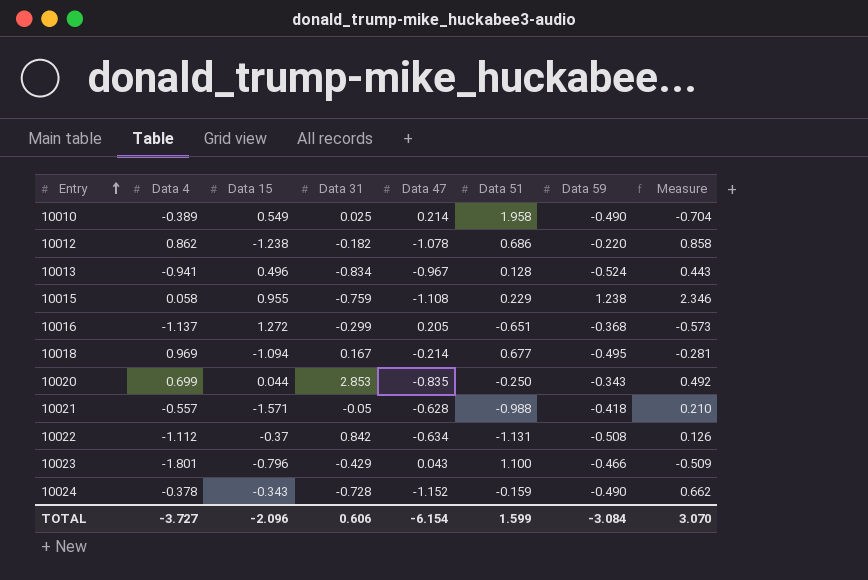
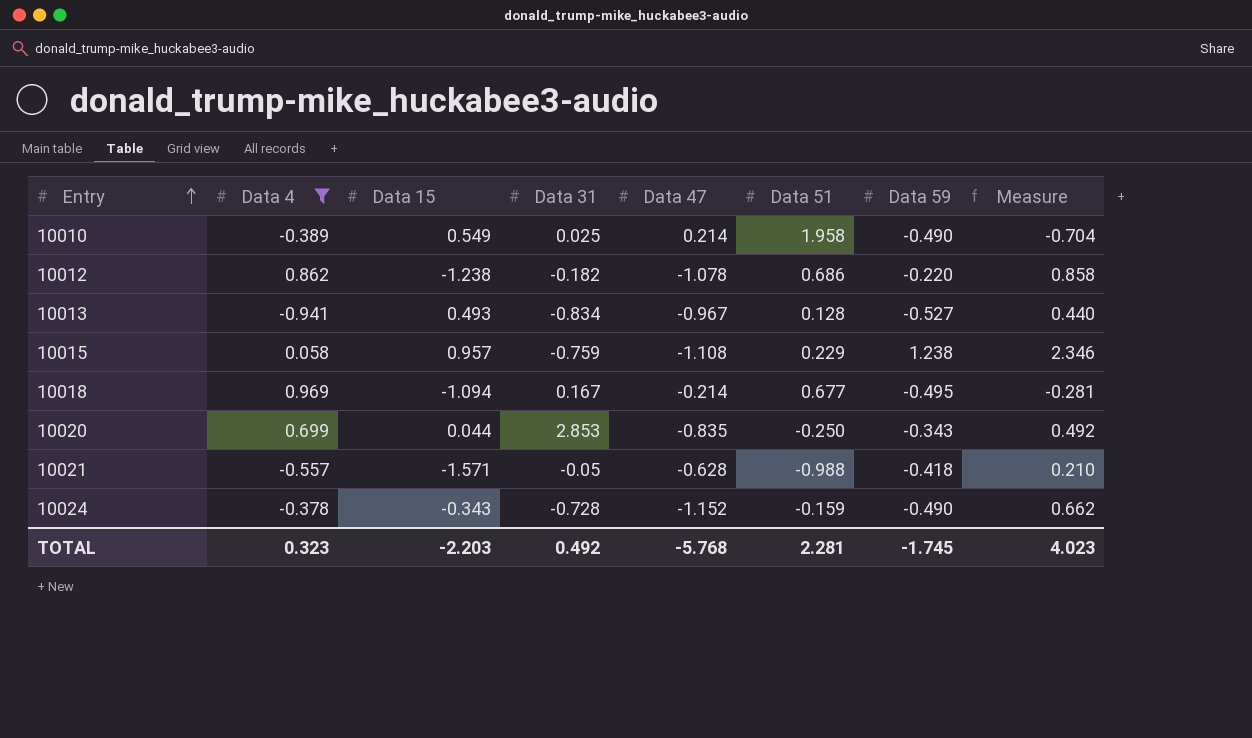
filter: none -> Data 4 >= -0.941
10013 | Data 15: 0.496 -> 0.493
10013 | Data 59: -0.524 -> -0.527
10013 | Measure: 0.443 -> 0.440
10015 | Data 15: 0.955 -> 0.957
TOTAL | Data 4: -3.727 -> 0.323
TOTAL | Data 15: -2.096 -> -2.203
TOTAL | Data 31: 0.606 -> 0.492
TOTAL | Data 47: -6.154 -> -5.768
TOTAL | Data 51: 1.599 -> 2.281
TOTAL | Data 59: -3.084 -> -1.745
TOTAL | Measure: 3.070 -> 4.023

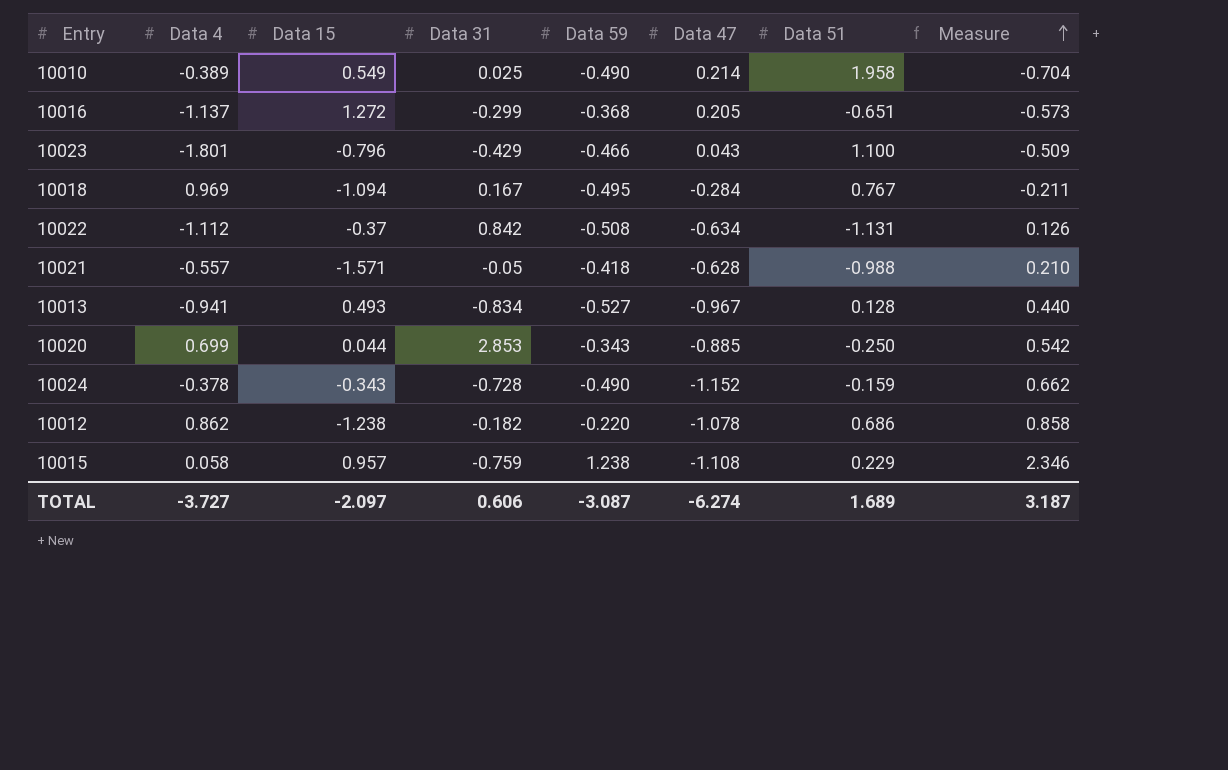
filter: Data 4 >= -0.941 -> none
row order: Entry ascending -> Measure ascending
column Data 59 | position: 7 -> 5
10018 | Data 47: -0.214 -> -0.284
10018 | Data 51: 0.677 -> 0.767
10018 | Measure: -0.281 -> -0.211
10020 | Data 47: -0.835 -> -0.885
10020 | Measure: 0.492 -> 0.542
TOTAL | Data 4: 0.323 -> -3.727
TOTAL | Data 15: -2.203 -> -2.097
TOTAL | Data 31: 0.492 -> 0.606
TOTAL | Data 59: -1.745 -> -3.087
TOTAL | Data 47: -5.768 -> -6.274
TOTAL | Data 51: 2.281 -> 1.689
TOTAL | Measure: 4.023 -> 3.187

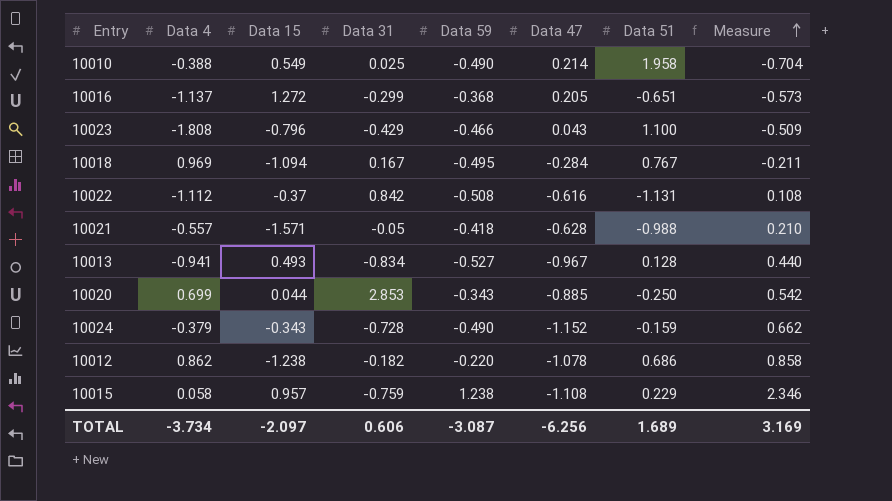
10010 | Data 4: -0.389 -> -0.388
10023 | Data 4: -1.801 -> -1.808
10022 | Data 47: -0.634 -> -0.616
10022 | Measure: 0.126 -> 0.108
10024 | Data 4: -0.378 -> -0.379
TOTAL | Data 4: -3.727 -> -3.734
TOTAL | Data 47: -6.274 -> -6.256
TOTAL | Measure: 3.187 -> 3.169

